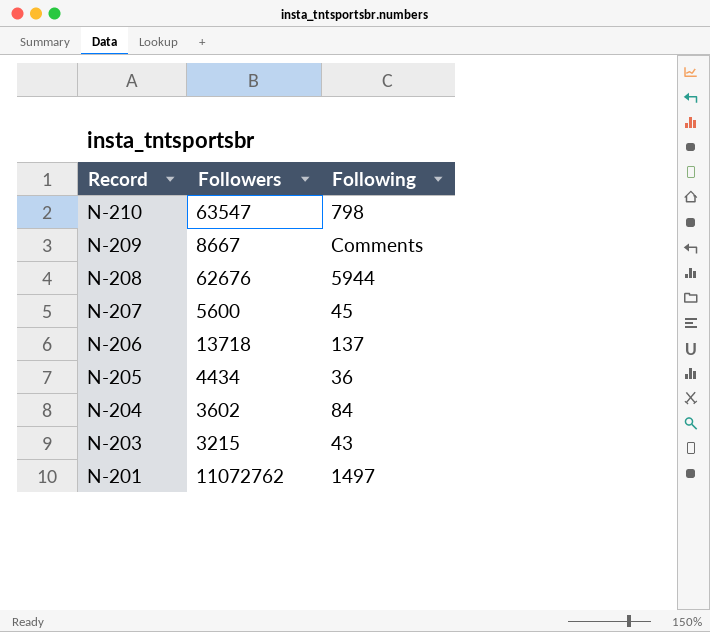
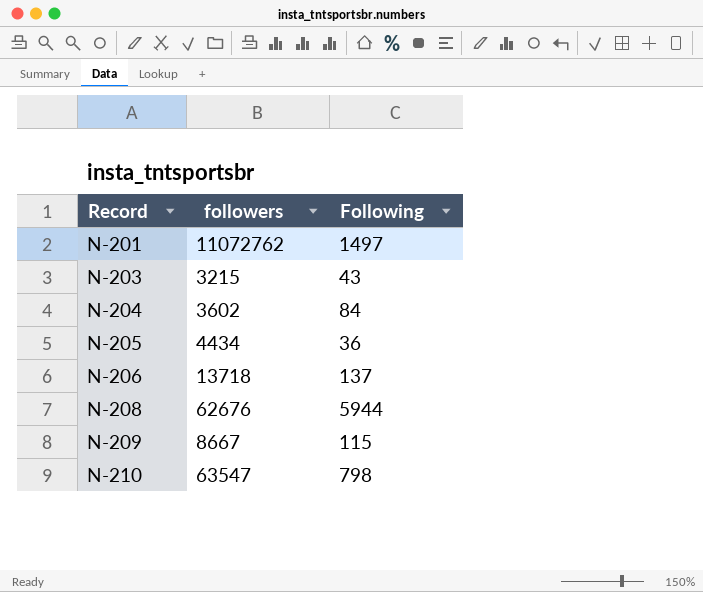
row order: Record descending -> Record ascending
column name: Followers -> followers
row N-207: 5600 | 45 -> none
N-209 | Following: Comments -> 115

